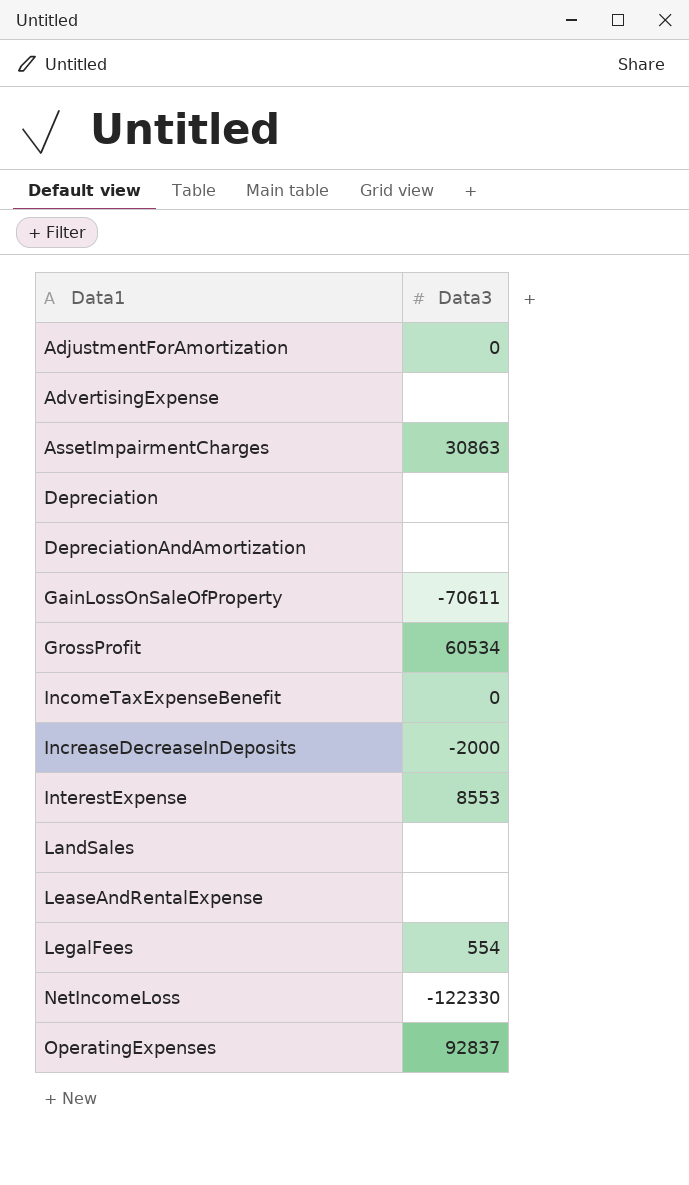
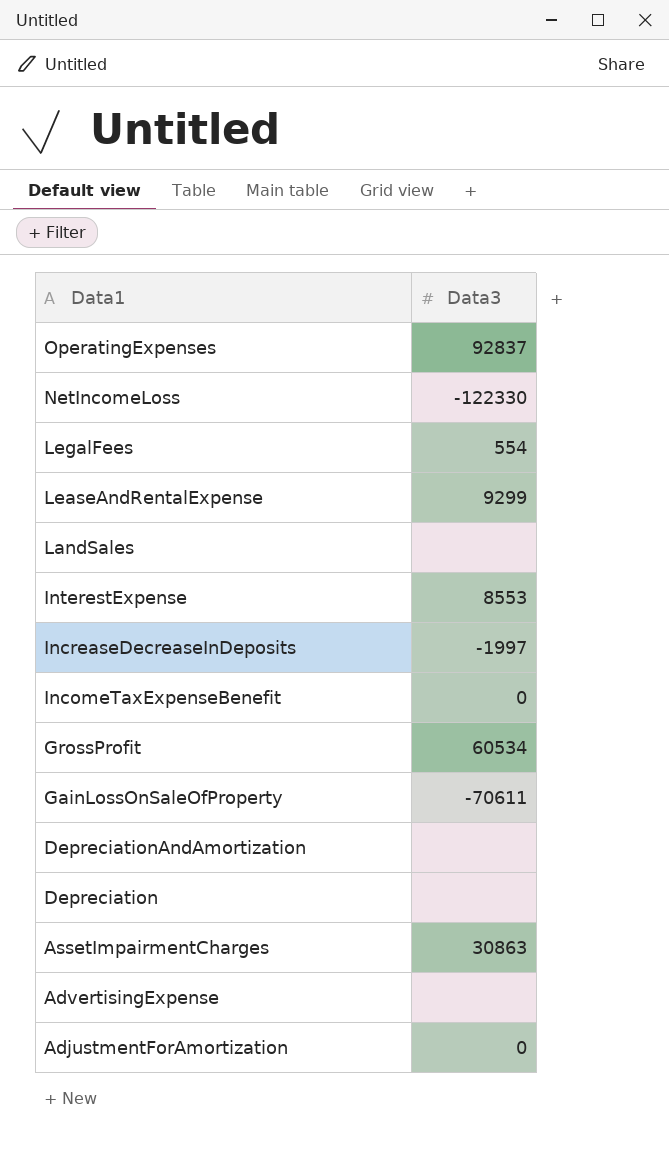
row order: Data1 ascending -> Data1 descending
LeaseAndRentalExpense | Data3: none -> 9299
IncreaseDecreaseInDeposits | Data3: -2000 -> -1997

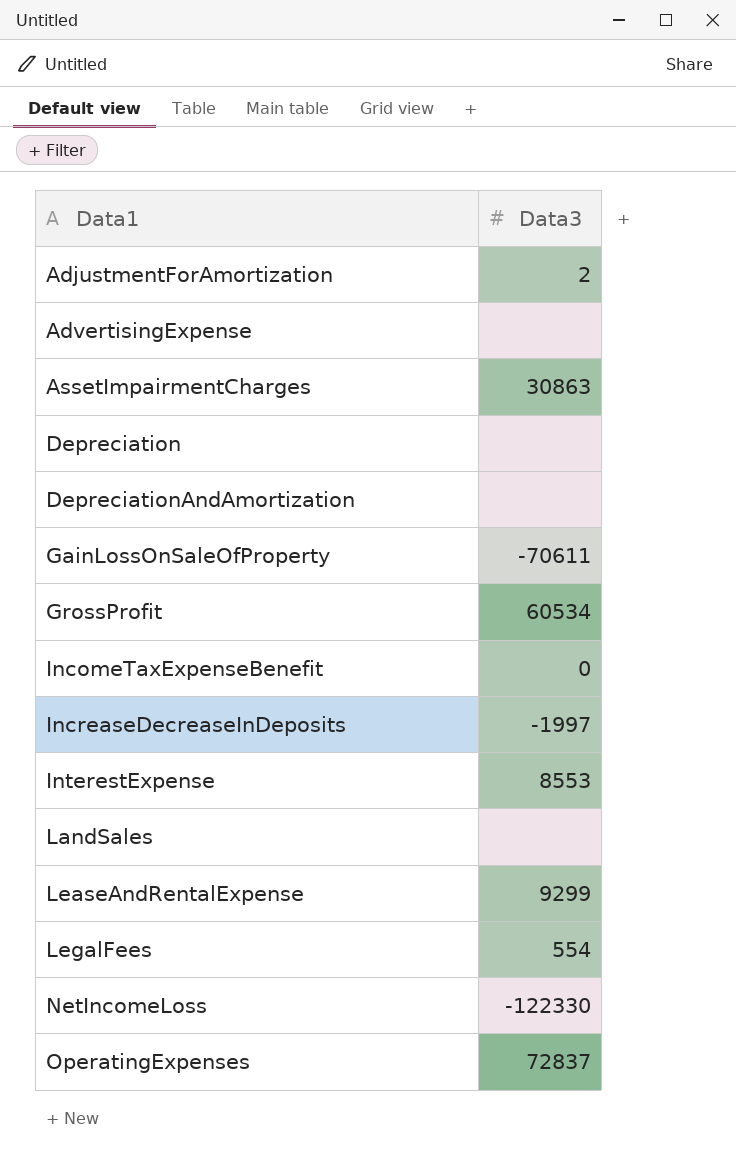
row order: Data1 descending -> Data1 ascending
AdjustmentForAmortization | Data3: 0 -> 2
OperatingExpenses | Data3: 92837 -> 72837

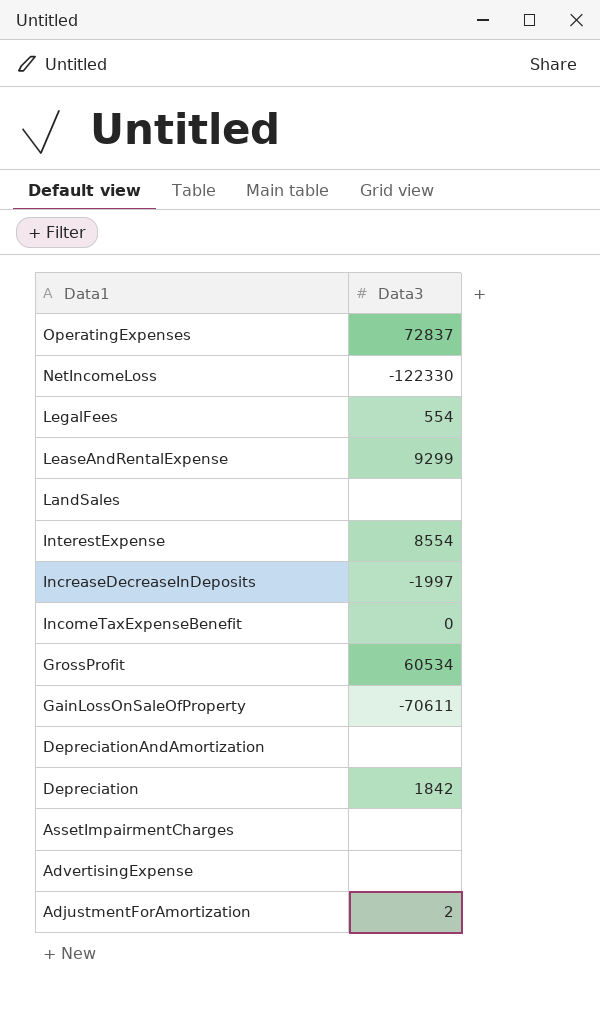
row order: Data1 ascending -> Data1 descending
InterestExpense | Data3: 8553 -> 8554
Depreciation | Data3: none -> 1842
AssetImpairmentCharges | Data3: 30863 -> none

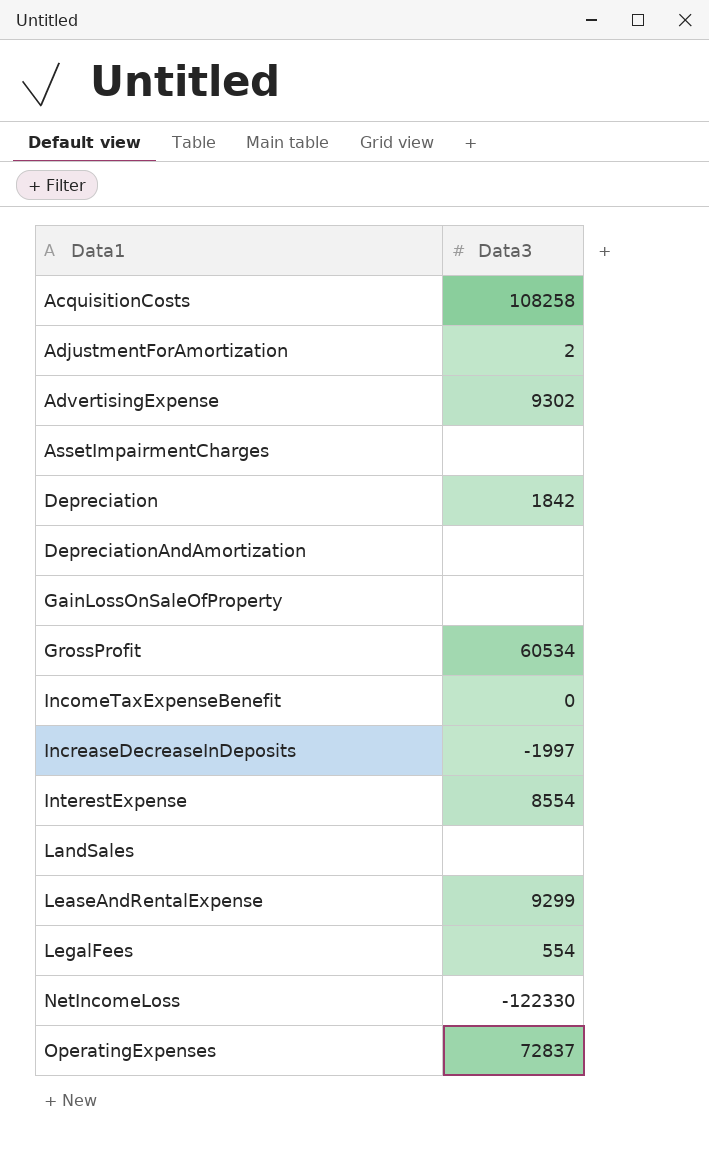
row order: Data1 descending -> Data1 ascending
row AcquisitionCosts: none -> 108258
AdvertisingExpense | Data3: none -> 9302
GainLossOnSaleOfProperty | Data3: -70611 -> none

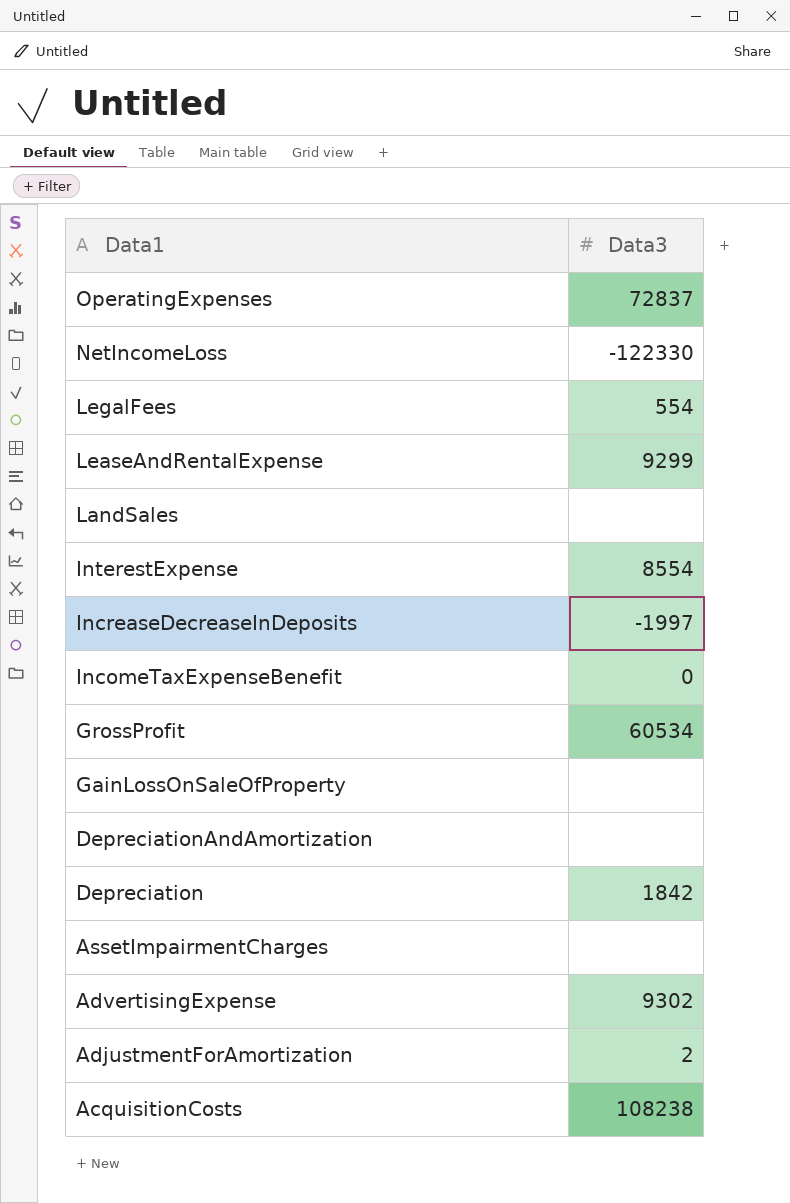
row order: Data1 ascending -> Data1 descending
AcquisitionCosts | Data3: 108258 -> 108238

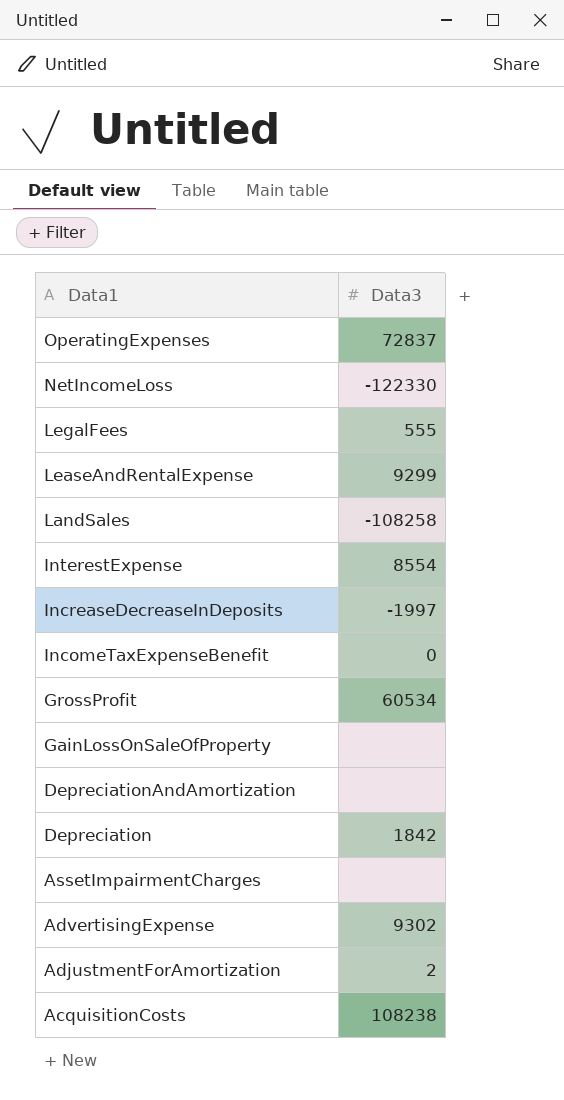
LegalFees | Data3: 554 -> 555
LandSales | Data3: none -> -108258

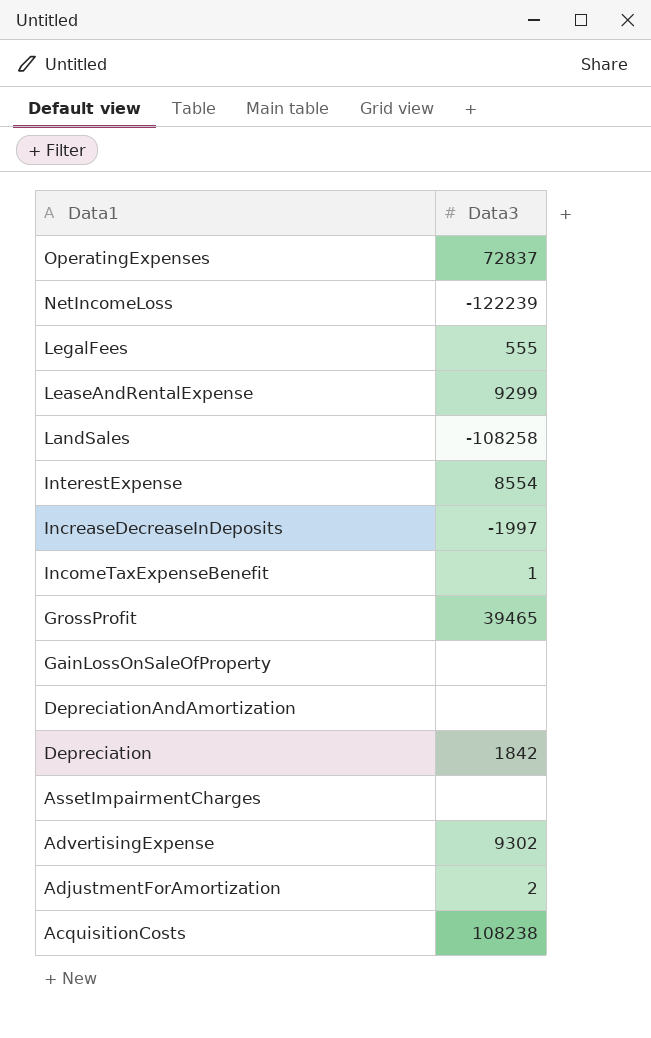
NetIncomeLoss | Data3: -122330 -> -122239
IncomeTaxExpenseBenefit | Data3: 0 -> 1
GrossProfit | Data3: 60534 -> 39465

